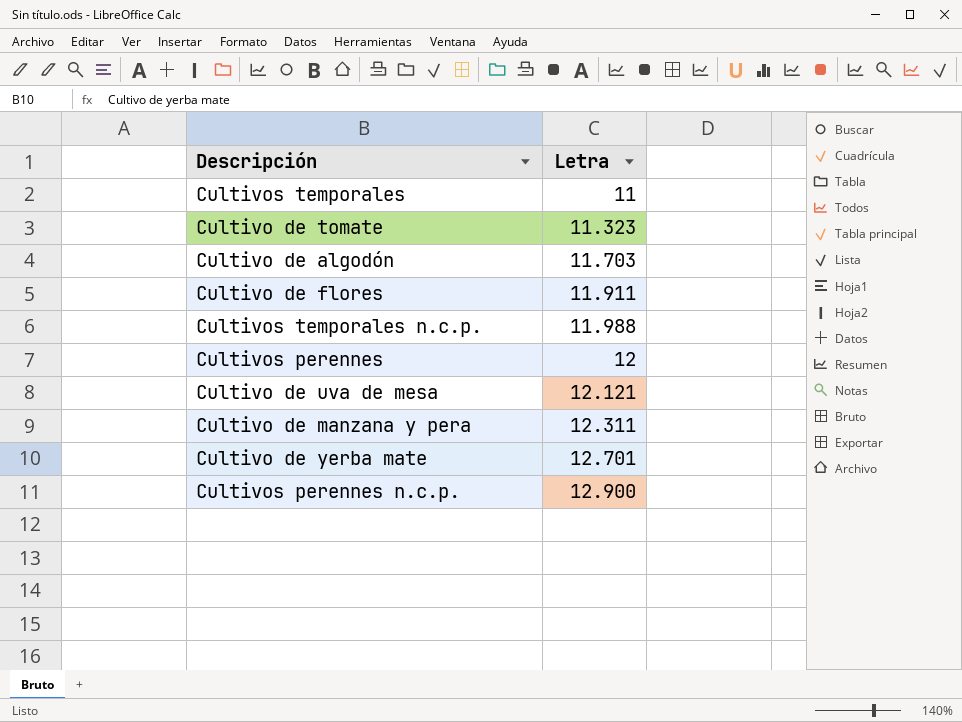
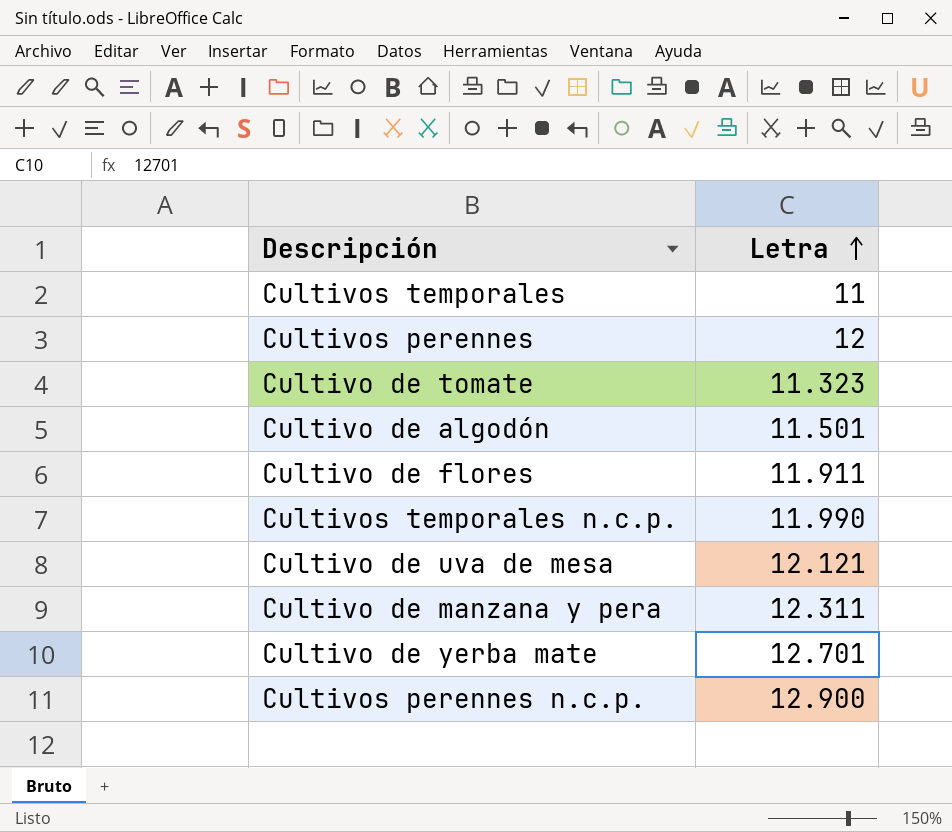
row order: none -> Letra ascending
Cultivo de algodón | Letra: 11.703 -> 11.501
Cultivos temporales n.c.p. | Letra: 11.988 -> 11.990

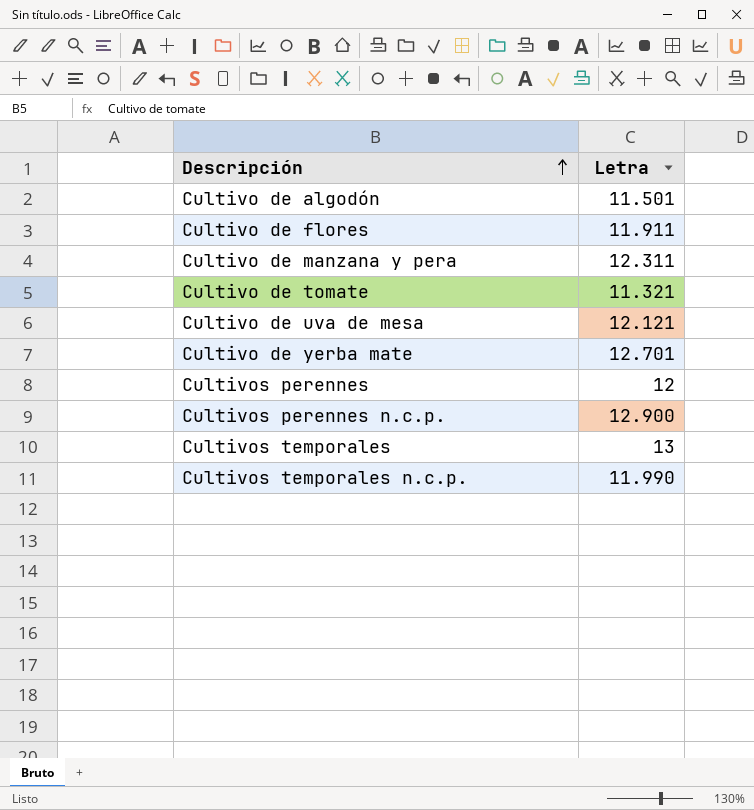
row order: Letra ascending -> Descripción ascending
Cultivo de tomate | Letra: 11.323 -> 11.321
Cultivos temporales | Letra: 11 -> 13

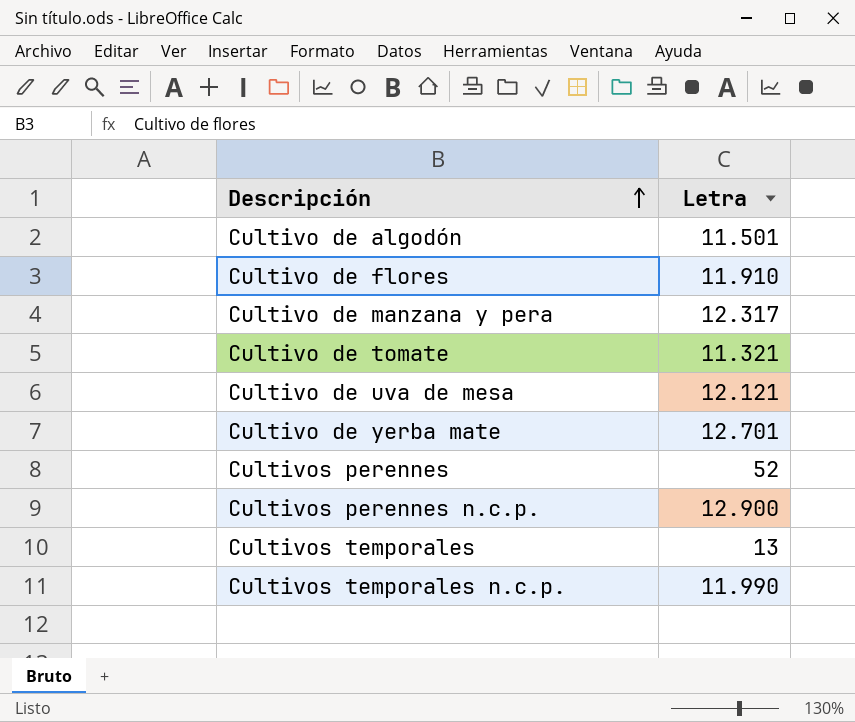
Cultivo de flores | Letra: 11.911 -> 11.910
Cultivo de manzana y pera | Letra: 12.311 -> 12.317
Cultivos perennes | Letra: 12 -> 52

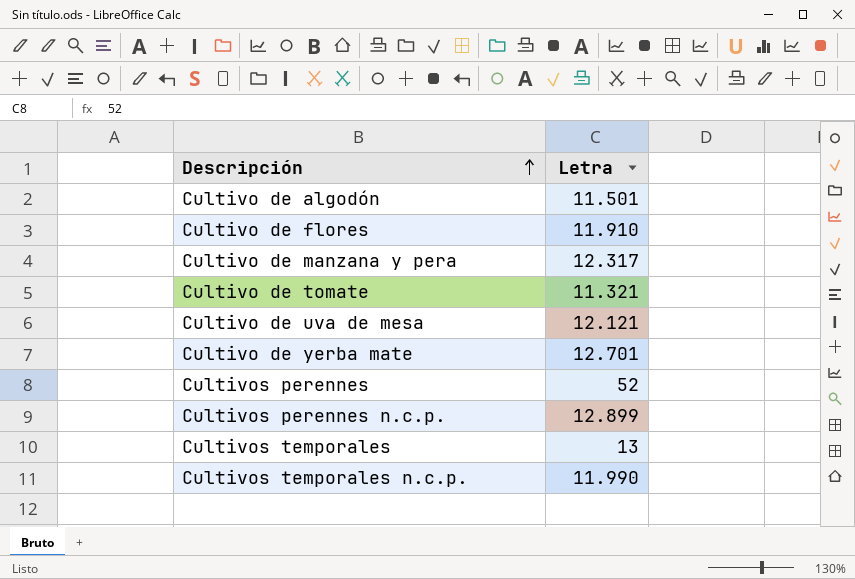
Cultivos perennes n.c.p. | Letra: 12.900 -> 12.899

